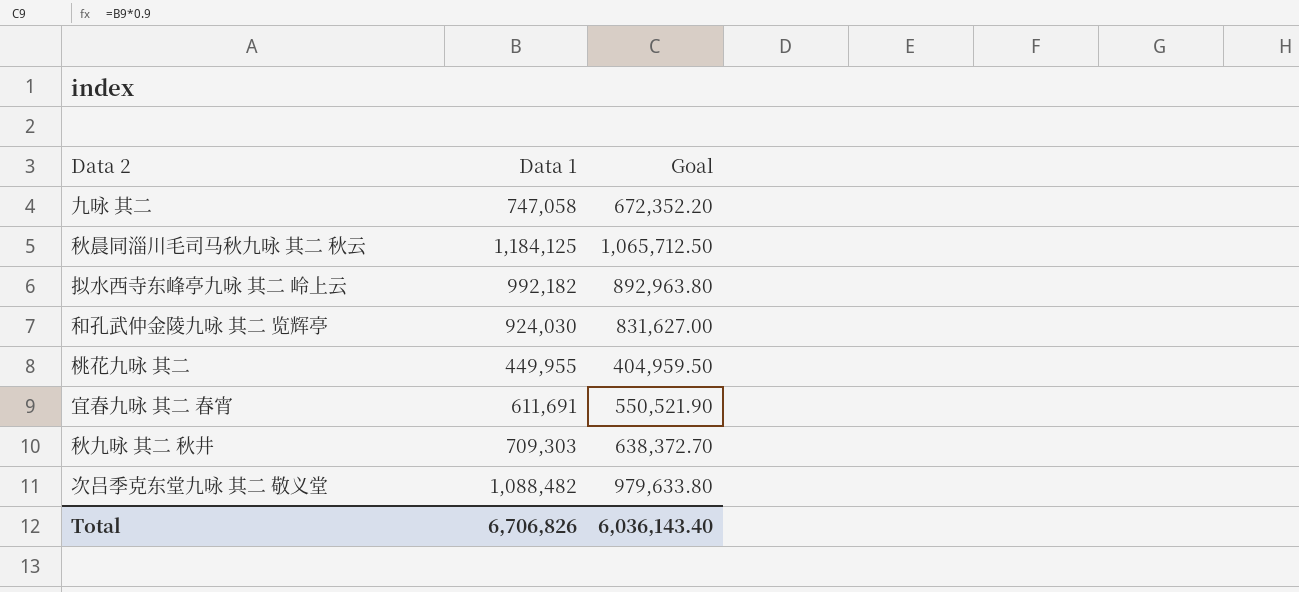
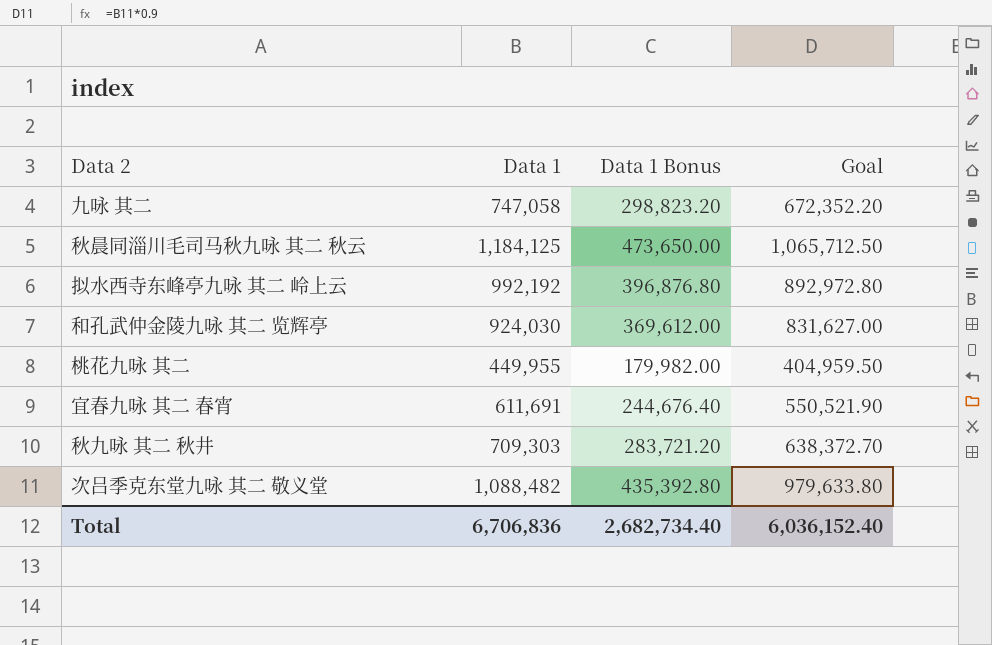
column Data 1 Bonus | formula: none -> [Data 1] * 0.4
拟水西寺东峰亭九咏 其二 岭上云 | Data 1: 992,182 -> 992,192
拟水西寺东峰亭九咏 其二 岭上云 | Goal: 892,963.80 -> 892,972.80
Total | Data 1: 6,706,826 -> 6,706,836
Total | Goal: 6,036,143.40 -> 6,036,152.40

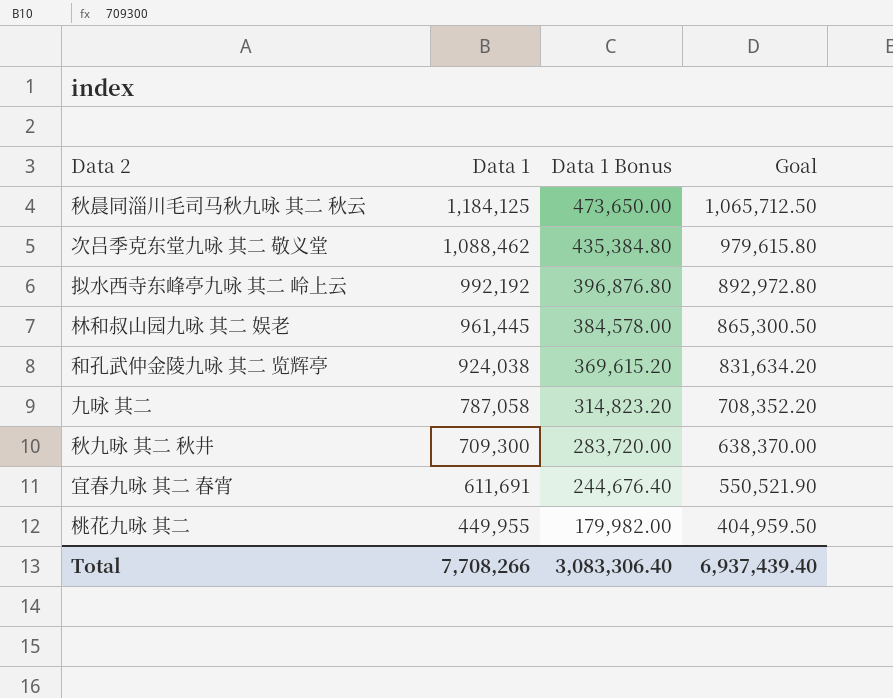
row order: none -> Data 1 descending
次吕季克东堂九咏 其二 敬义堂 | Data 1: 1,088,482 -> 1,088,462
次吕季克东堂九咏 其二 敬义堂 | Data 1 Bonus: 435,392.80 -> 435,384.80
次吕季克东堂九咏 其二 敬义堂 | Goal: 979,633.80 -> 979,615.80
row 林和叔山园九咏 其二 娱老: none -> 961,445 | 384,578.00 | 865,300.50
和孔武仲金陵九咏 其二 览辉亭 | Data 1: 924,030 -> 924,038
和孔武仲金陵九咏 其二 览辉亭 | Data 1 Bonus: 369,612.00 -> 369,615.20
和孔武仲金陵九咏 其二 览辉亭 | Goal: 831,627.00 -> 831,634.20
九咏 其二 | Data 1: 747,058 -> 787,058
九咏 其二 | Data 1 Bonus: 298,823.20 -> 314,823.20
九咏 其二 | Goal: 672,352.20 -> 708,352.20
秋九咏 其二 秋井 | Data 1: 709,303 -> 709,300
秋九咏 其二 秋井 | Data 1 Bonus: 283,721.20 -> 283,720.00
秋九咏 其二 秋井 | Goal: 638,372.70 -> 638,370.00
Total | Data 1: 6,706,836 -> 7,708,266
Total | Data 1 Bonus: 2,682,734.40 -> 3,083,306.40
Total | Goal: 6,036,152.40 -> 6,937,439.40

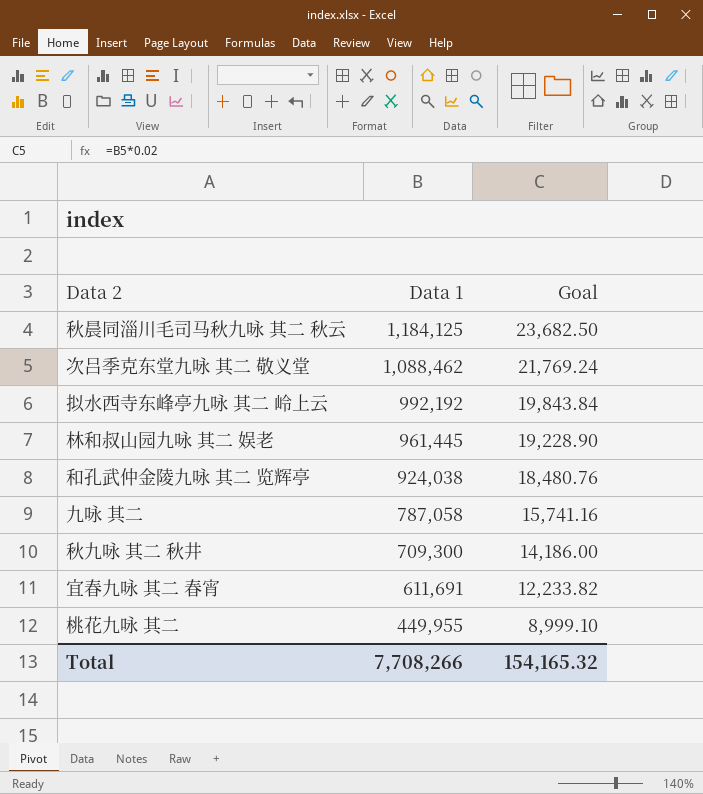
column Data 1 Bonus | formula: [Data 1] * 0.4 -> none
column Goal | formula: [Data 1] * 0.9 -> [Data 1] * 0.02
Total | Goal: 6,937,439.40 -> 154,165.32

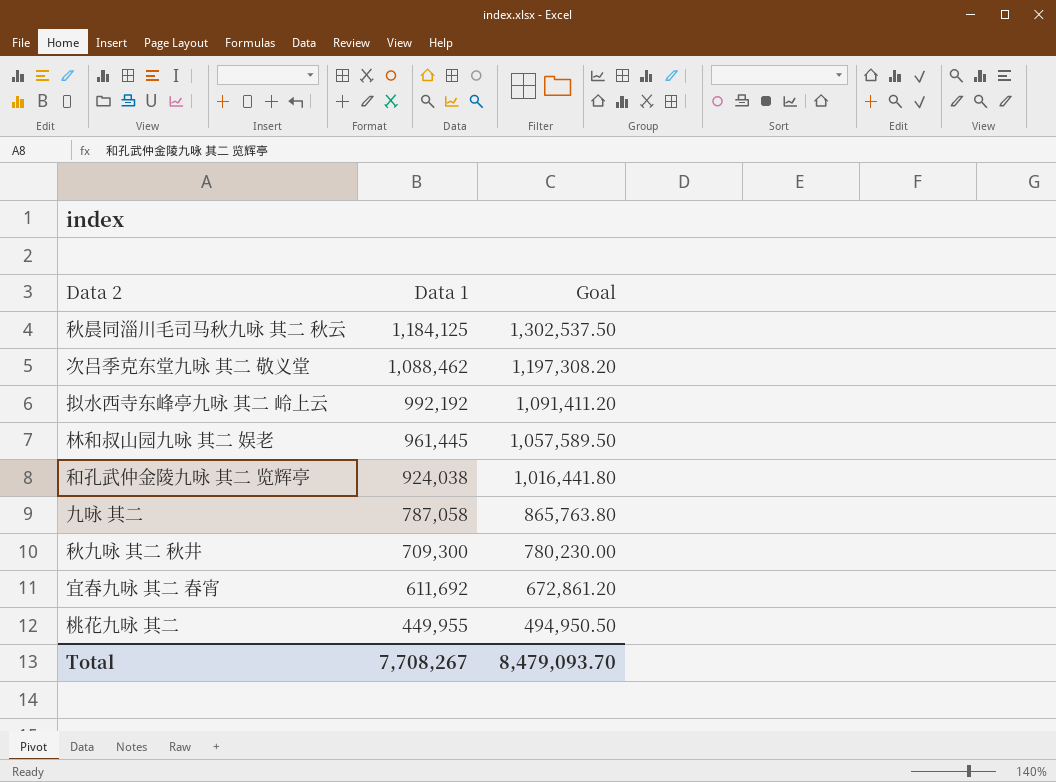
column Goal | formula: [Data 1] * 0.02 -> [Data 1] * 1.1
宜春九咏 其二 春宵 | Data 1: 611,691 -> 611,692
Total | Data 1: 7,708,266 -> 7,708,267
Total | Goal: 154,165.32 -> 8,479,093.70

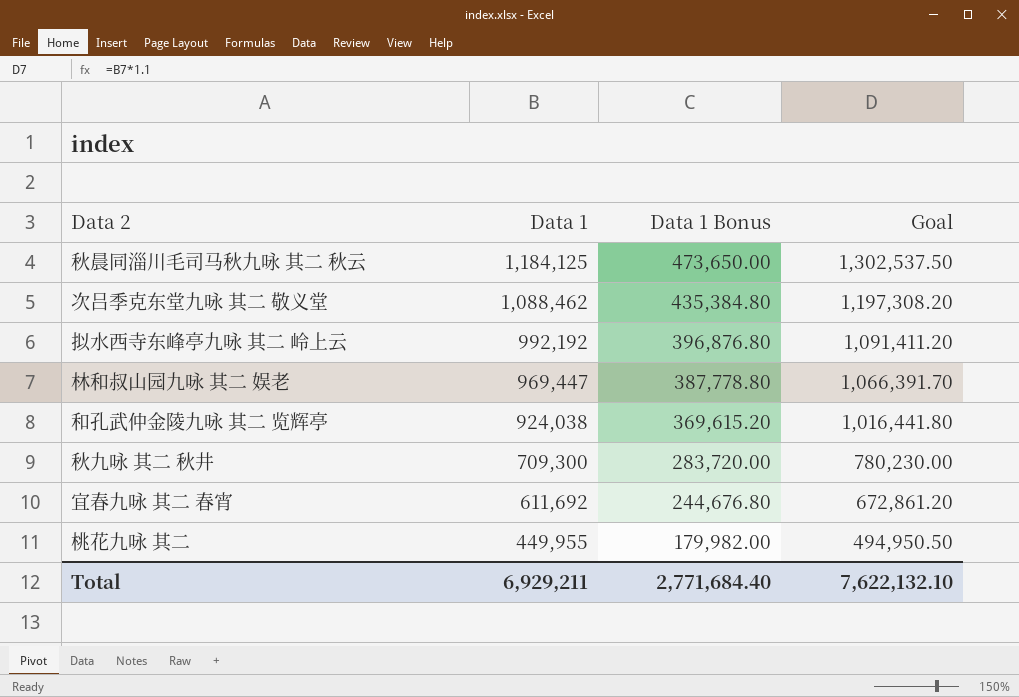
column Data 1 Bonus | formula: none -> [Data 1] * 0.4
row 九咏 其二: 787,058 | 865,763.80 -> none
林和叔山园九咏 其二 娱老 | Data 1: 961,445 -> 969,447
林和叔山园九咏 其二 娱老 | Goal: 1,057,589.50 -> 1,066,391.70
Total | Data 1: 7,708,267 -> 6,929,211
Total | Goal: 8,479,093.70 -> 7,622,132.10

